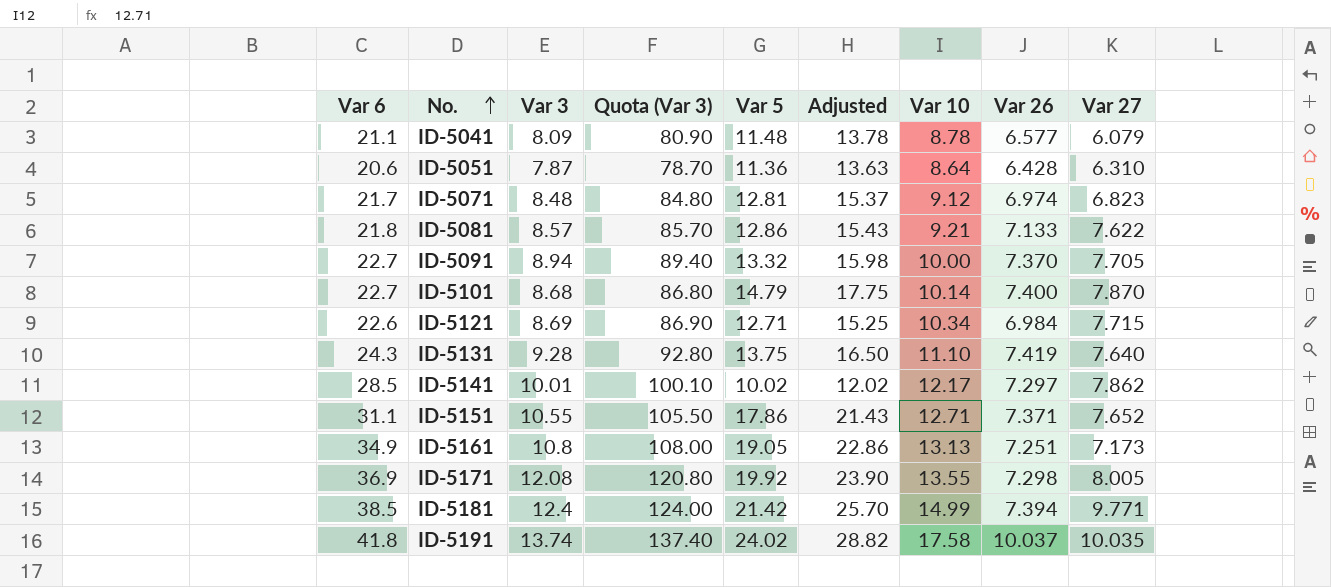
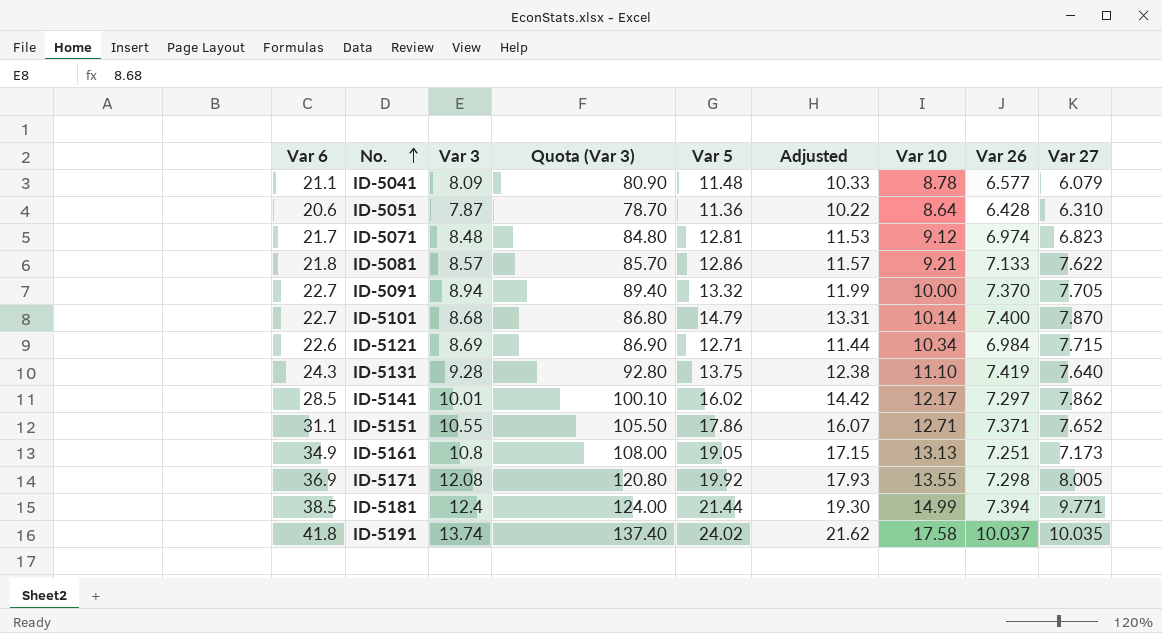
column Adjusted | formula: [Var 5] * 1.2 -> [Var 5] * 0.9
ID-5141 | Var 5: 10.02 -> 16.02
ID-5181 | Var 5: 21.42 -> 21.44

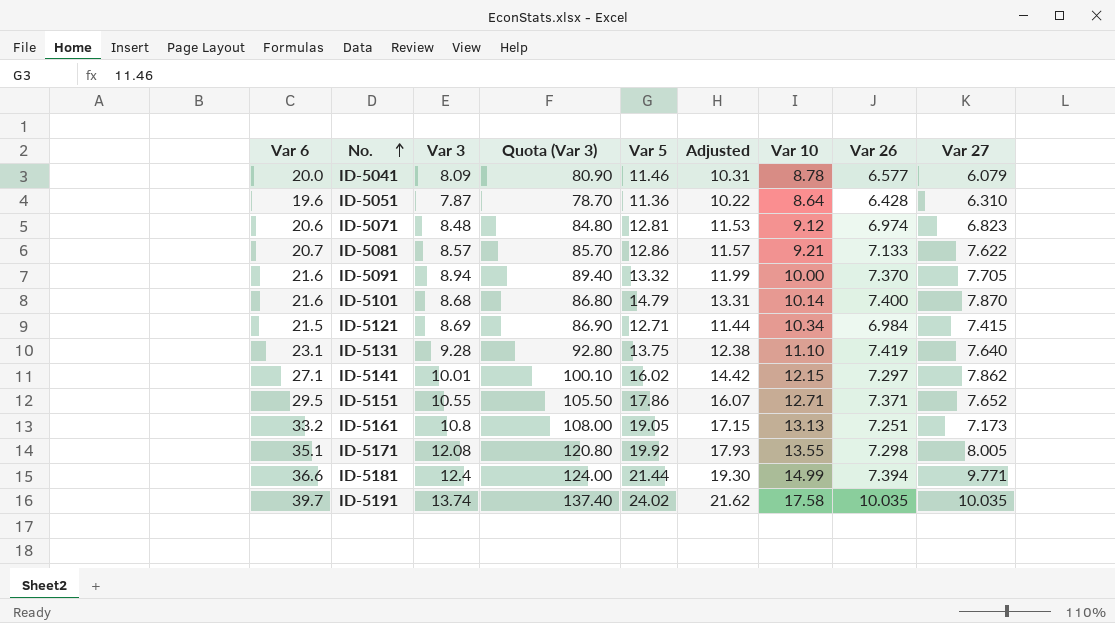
ID-5041 | Var 6: 21.1 -> 20.0
ID-5041 | Var 5: 11.48 -> 11.46
ID-5041 | Adjusted: 10.33 -> 10.31
ID-5051 | Var 6: 20.6 -> 19.6
ID-5071 | Var 6: 21.7 -> 20.6
ID-5081 | Var 6: 21.8 -> 20.7
ID-5091 | Var 6: 22.7 -> 21.6
ID-5101 | Var 6: 22.7 -> 21.6
ID-5121 | Var 6: 22.6 -> 21.5
ID-5121 | Var 27: 7.715 -> 7.415
ID-5131 | Var 6: 24.3 -> 23.1
ID-5141 | Var 6: 28.5 -> 27.1
ID-5141 | Var 10: 12.17 -> 12.15
ID-5151 | Var 6: 31.1 -> 29.5
ID-5161 | Var 6: 34.9 -> 33.2
ID-5171 | Var 6: 36.9 -> 35.1
ID-5181 | Var 6: 38.5 -> 36.6
ID-5191 | Var 6: 41.8 -> 39.7
ID-5191 | Var 26: 10.037 -> 10.035

